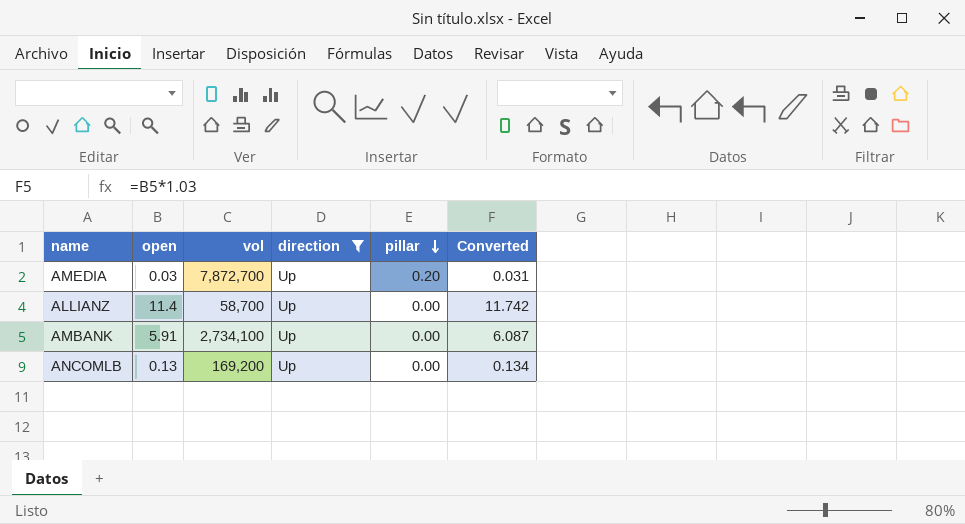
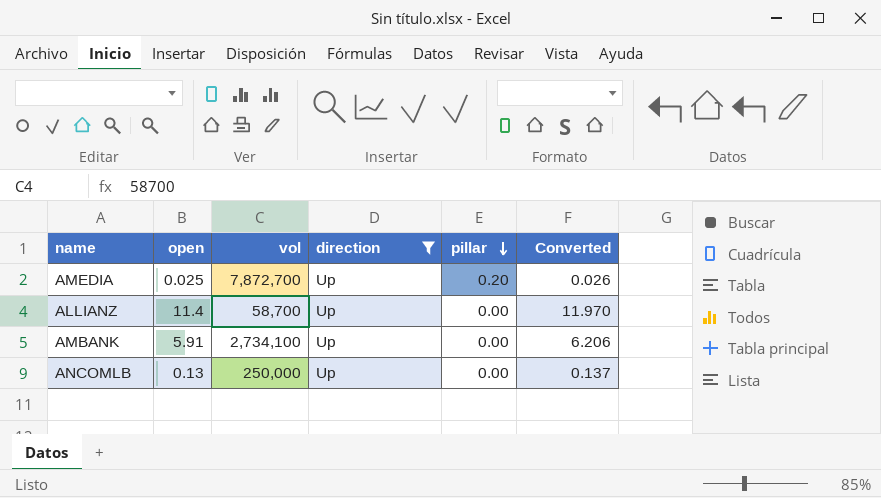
column Converted | formula: [open] * 1.03 -> [open] * 1.05
AMEDIA | open: 0.03 -> 0.025
ANCOMLB | vol: 169,200 -> 250,000

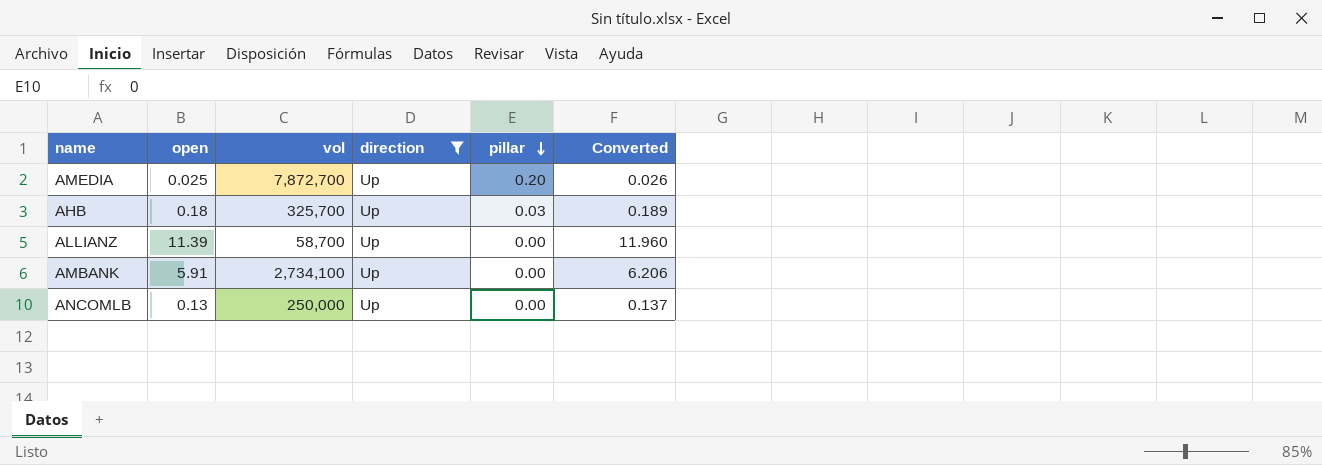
row AHB: none -> 0.18 | 325,700 | Up | 0.03 | 0.189
ALLIANZ | open: 11.4 -> 11.39
ALLIANZ | Converted: 11.970 -> 11.960

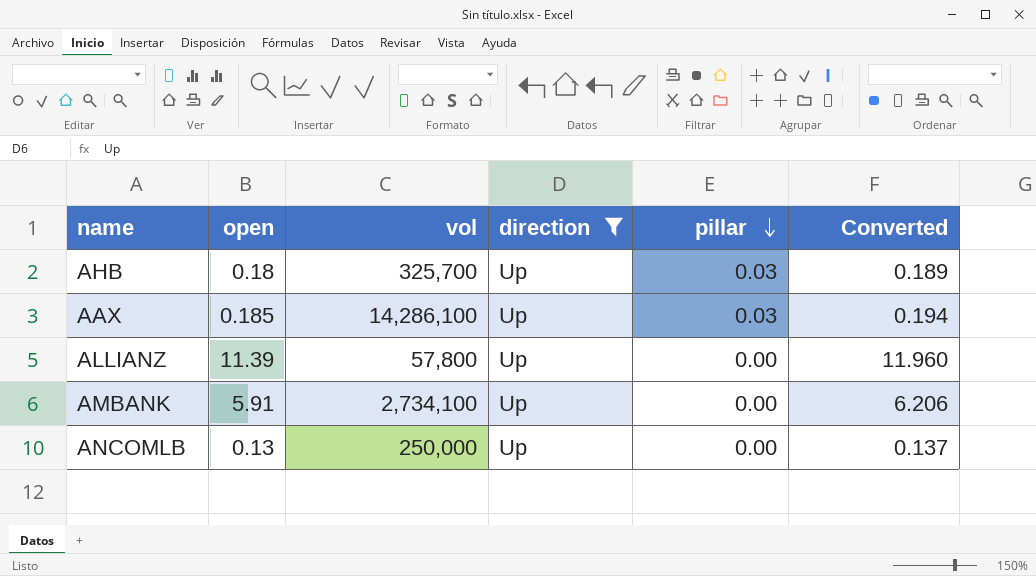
row AMEDIA: 0.025 | 7,872,700 | Up | 0.20 | 0.026 -> none
row AAX: none -> 0.185 | 14,286,100 | Up | 0.03 | 0.194
ALLIANZ | vol: 58,700 -> 57,800

